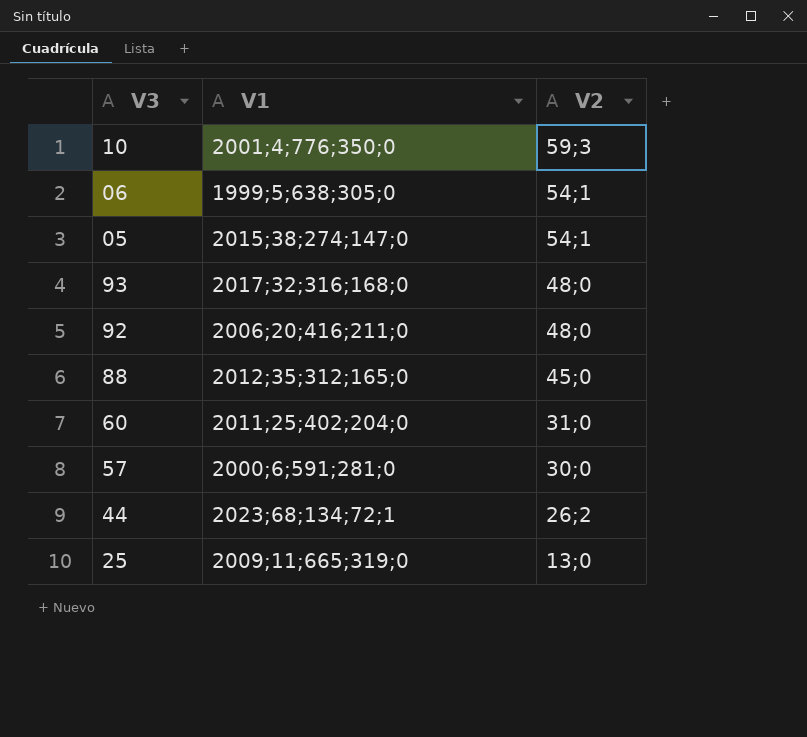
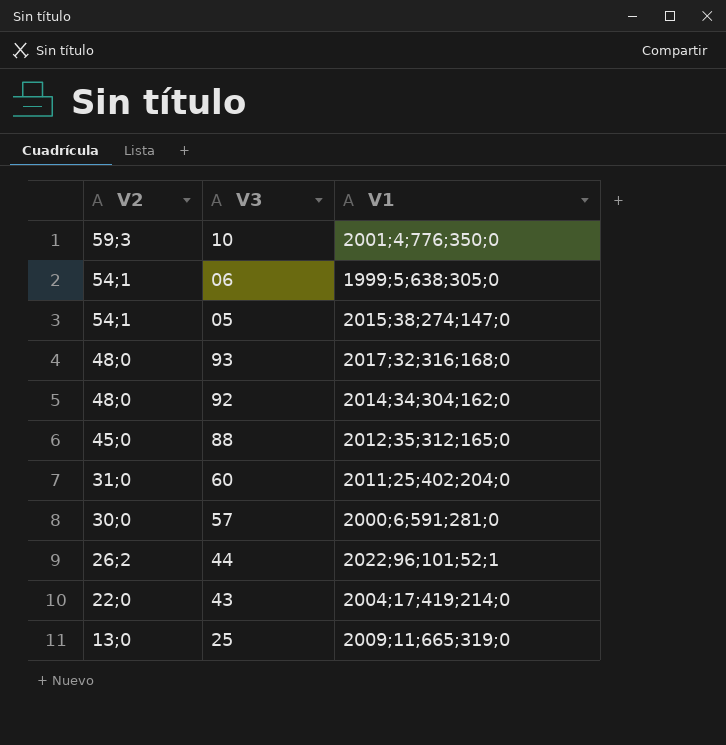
column V2 | position: 3 -> 1
92 | V1: 2006;20;416;211;0 -> 2014;34;304;162;0
44 | V1: 2023;68;134;72;1 -> 2022;96;101;52;1
row 43: none -> 22;0 | 2004;17;419;214;0

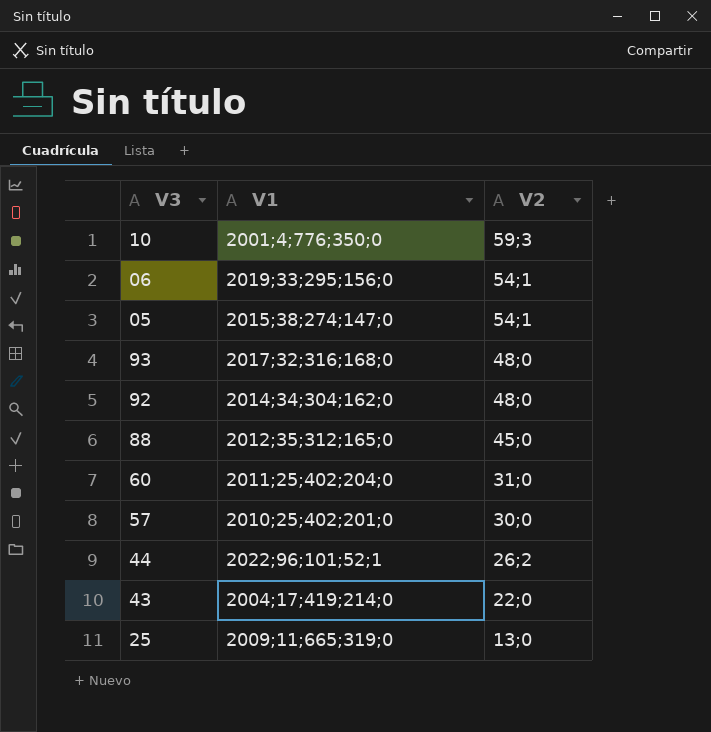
column V2 | position: 1 -> 3
06 | V1: 1999;5;638;305;0 -> 2019;33;295;156;0
57 | V1: 2000;6;591;281;0 -> 2010;25;402;201;0

